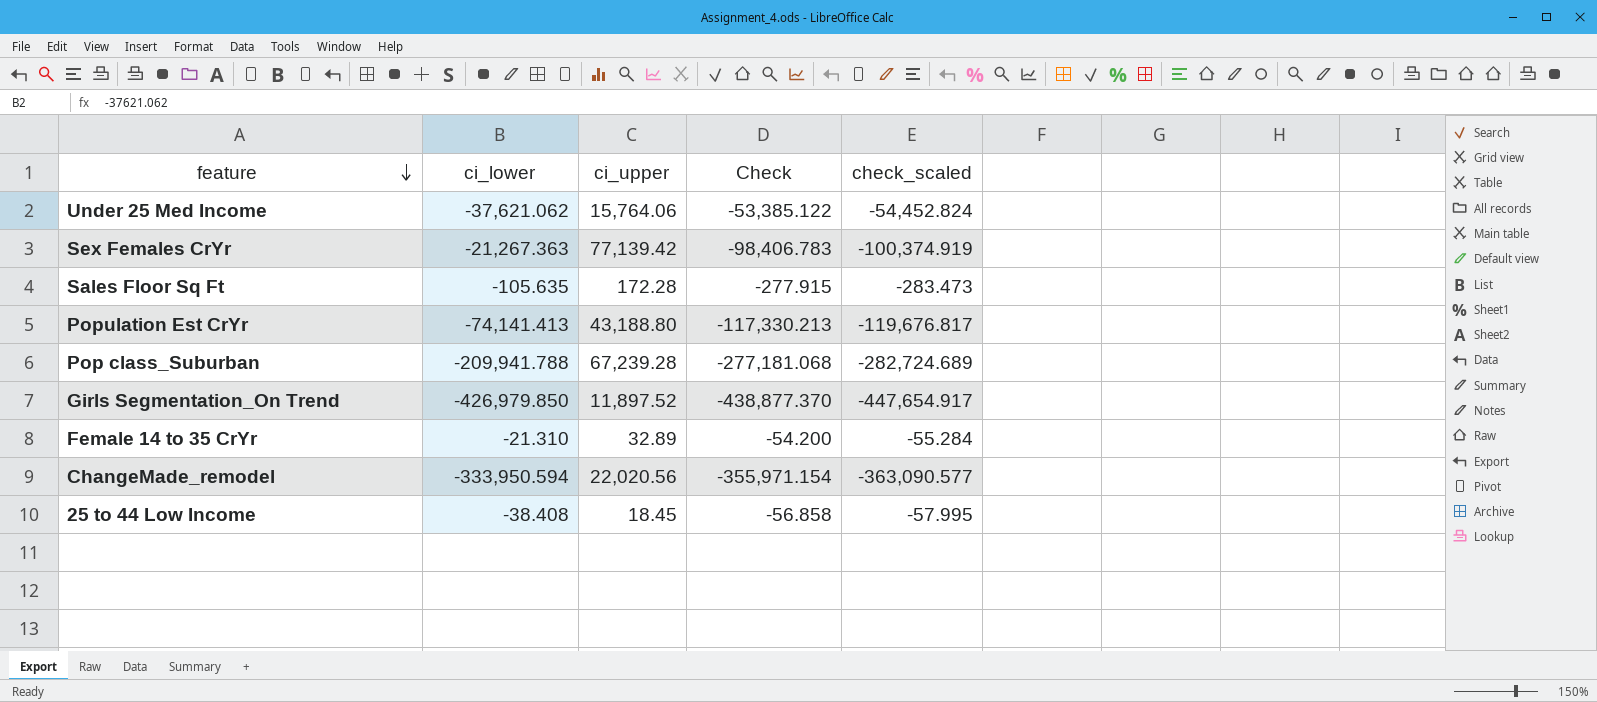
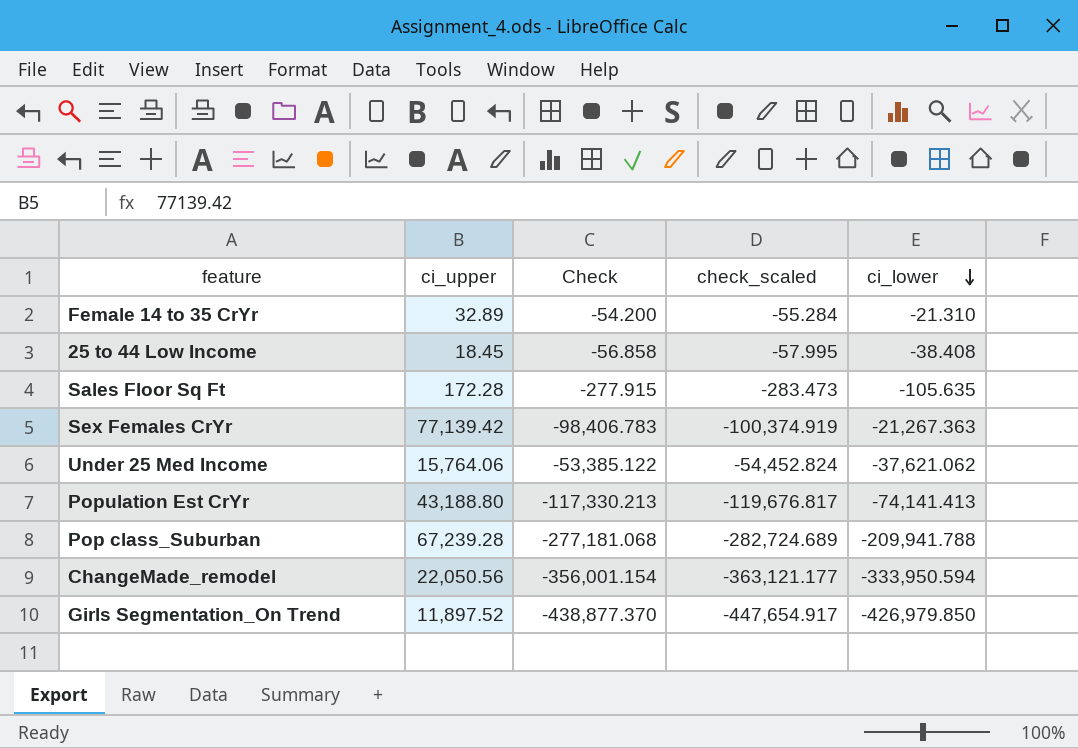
row order: feature descending -> ci_lower descending
column ci_lower | position: 2 -> 5
ChangeMade_remodel | ci_upper: 22,020.56 -> 22,050.56
ChangeMade_remodel | Check: -355,971.154 -> -356,001.154
ChangeMade_remodel | check_scaled: -363,090.577 -> -363,121.177

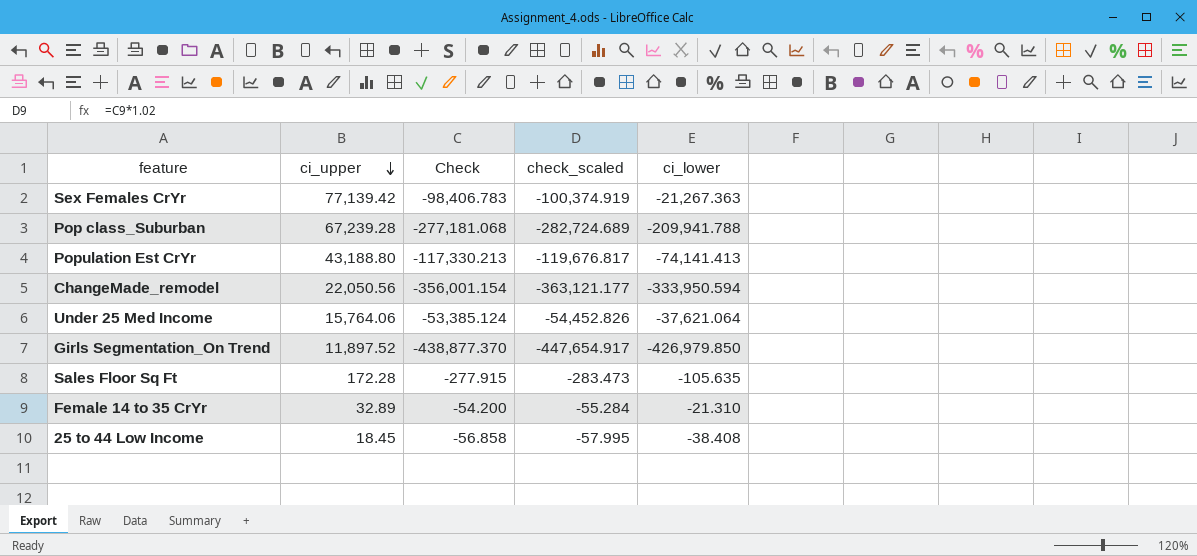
row order: ci_lower descending -> ci_upper descending
Under 25 Med Income | Check: -53,385.122 -> -53,385.124
Under 25 Med Income | check_scaled: -54,452.824 -> -54,452.826
Under 25 Med Income | ci_lower: -37,621.062 -> -37,621.064

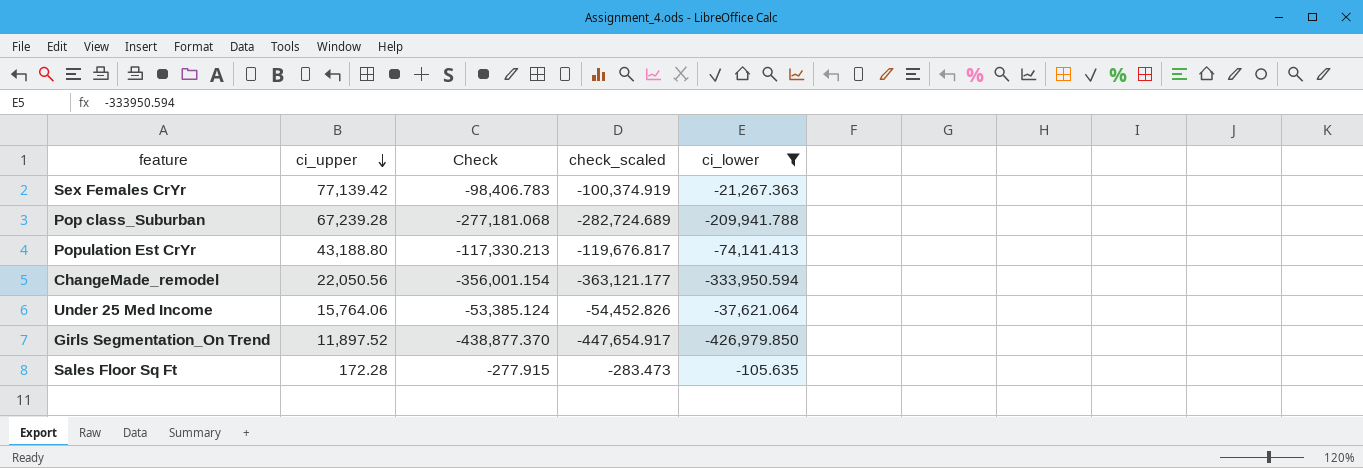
filter: none -> ci_lower <= -105.635

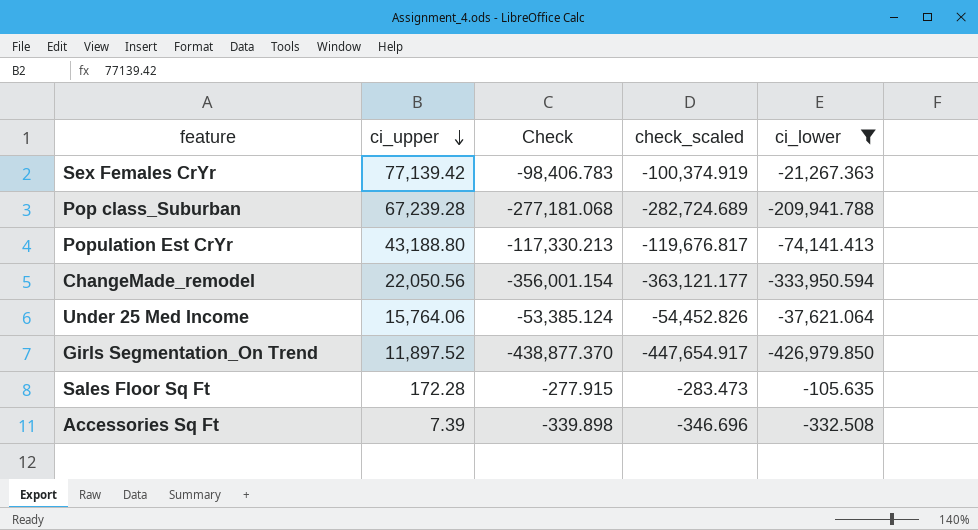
row Accessories Sq Ft: none -> 7.39 | -339.898 | -346.696 | -332.508

